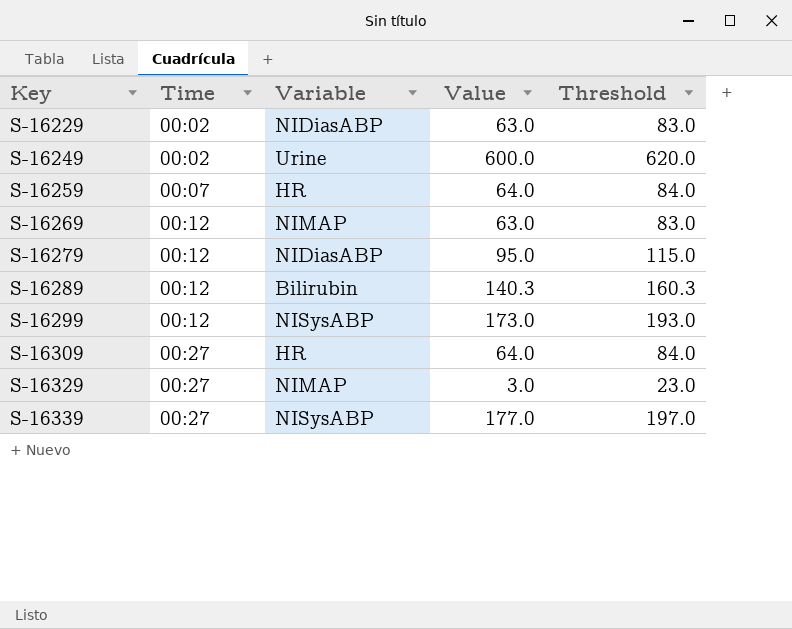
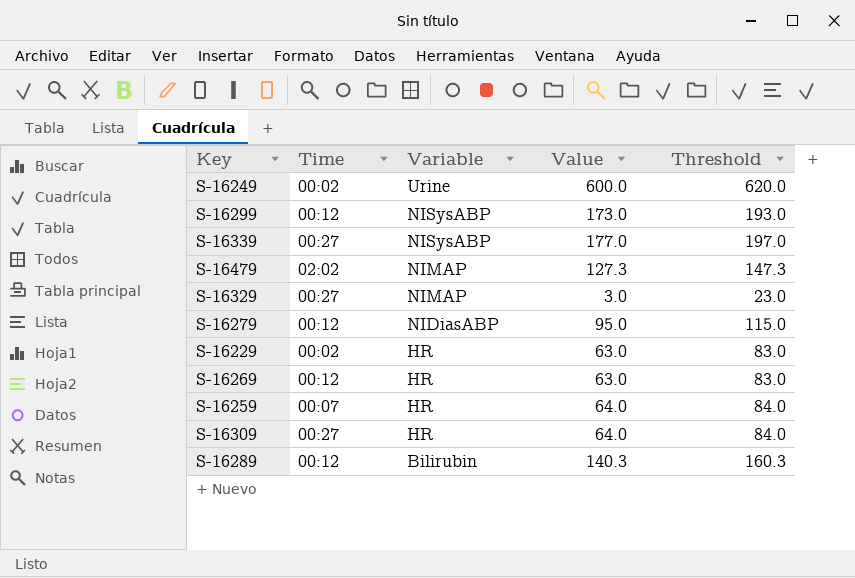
row order: Key ascending -> Variable descending
row S-16479: none -> 02:02 | NIMAP | 127.3 | 147.3
S-16229 | Variable: NIDiasABP -> HR
S-16269 | Variable: NIMAP -> HR

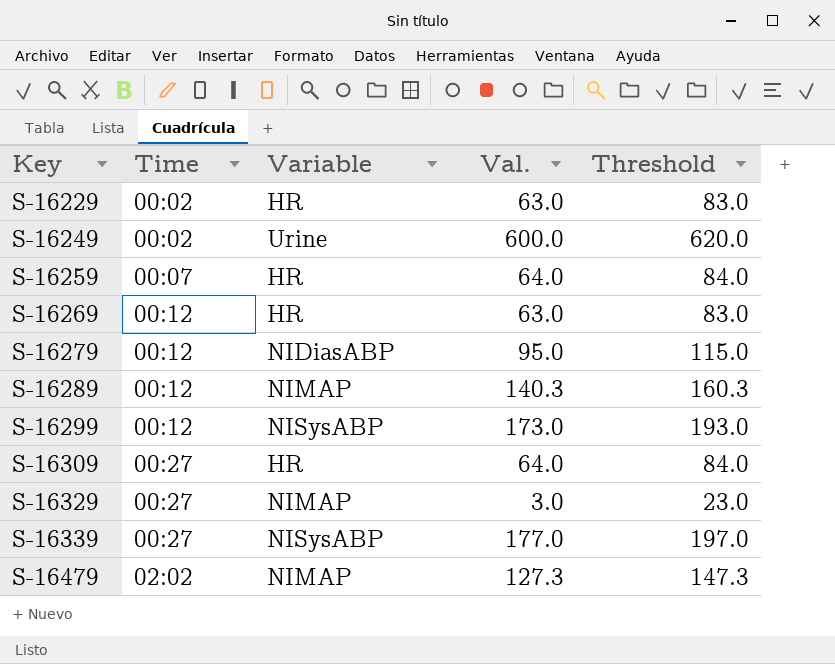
row order: Variable descending -> Key ascending
column name: Value -> Val.
S-16289 | Variable: Bilirubin -> NIMAP

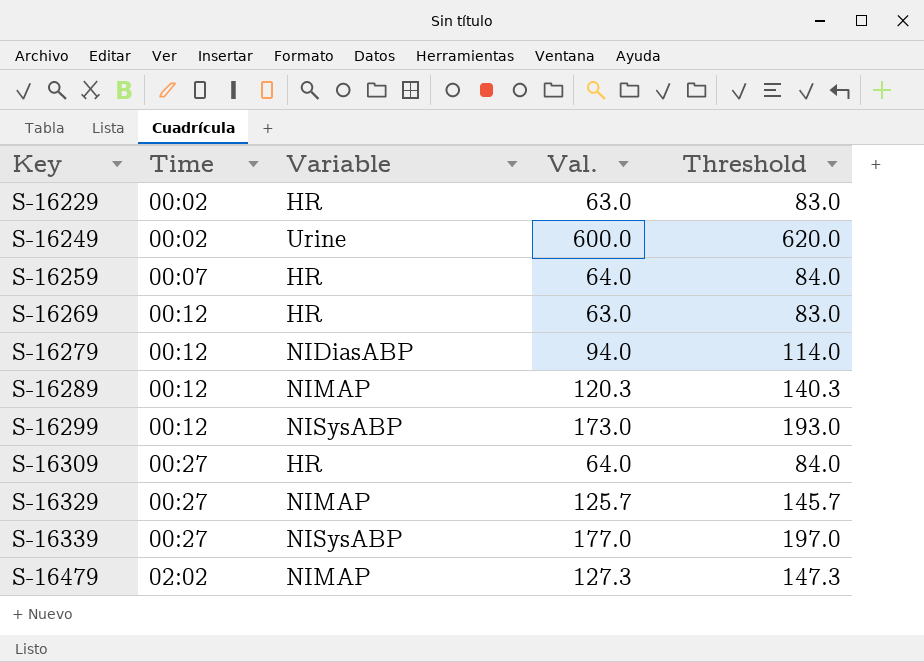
S-16279 | Val.: 95.0 -> 94.0
S-16279 | Threshold: 115.0 -> 114.0
S-16289 | Val.: 140.3 -> 120.3
S-16289 | Threshold: 160.3 -> 140.3
S-16329 | Val.: 3.0 -> 125.7
S-16329 | Threshold: 23.0 -> 145.7

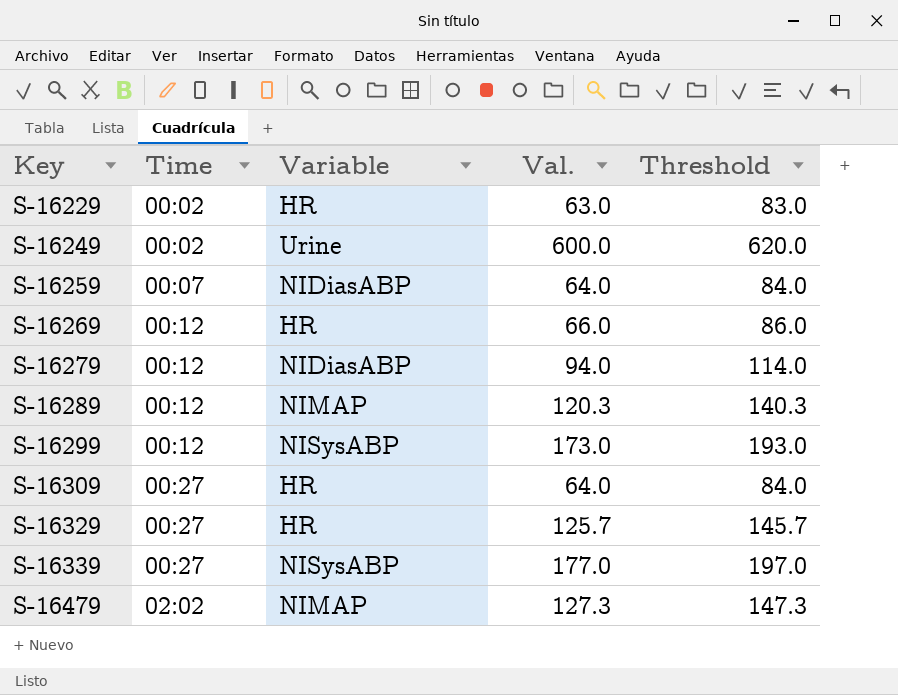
S-16259 | Variable: HR -> NIDiasABP
S-16269 | Val.: 63.0 -> 66.0
S-16269 | Threshold: 83.0 -> 86.0
S-16329 | Variable: NIMAP -> HR

